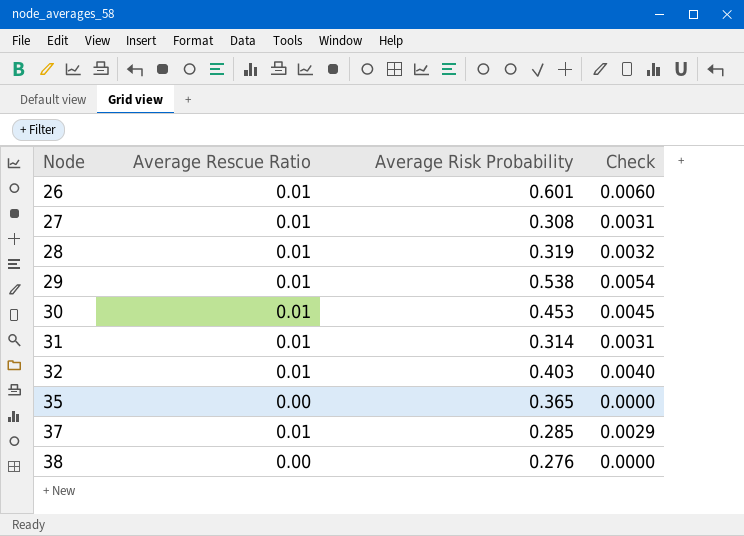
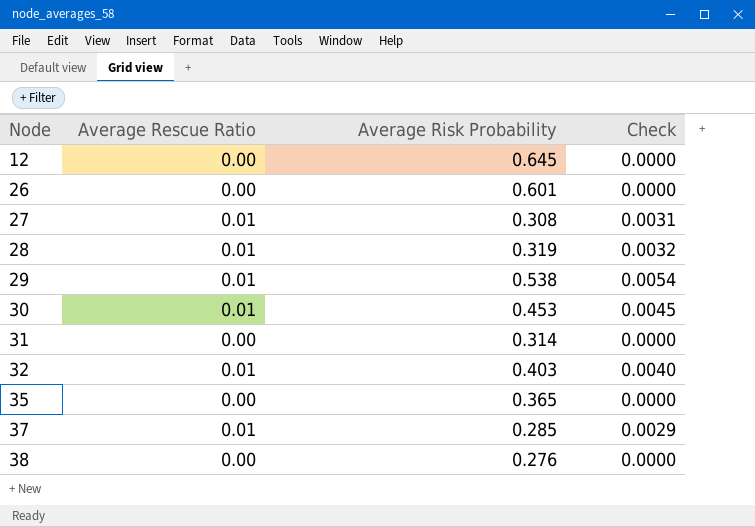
row 12: none -> 0.00 | 0.645 | 0.0000
26 | Average Rescue Ratio: 0.01 -> 0.00
26 | Check: 0.0060 -> 0.0000
31 | Average Rescue Ratio: 0.01 -> 0.00
31 | Check: 0.0031 -> 0.0000

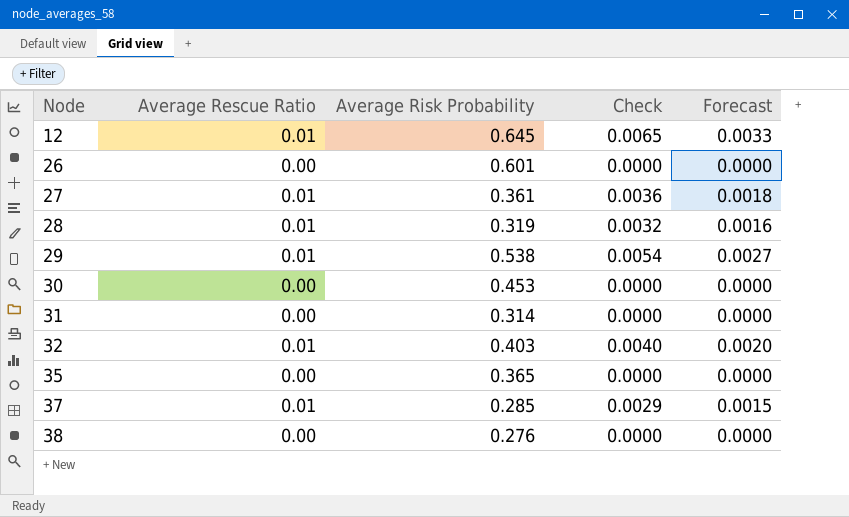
column Forecast | formula: none -> [Check] * 0.5
12 | Average Rescue Ratio: 0.00 -> 0.01
12 | Check: 0.0000 -> 0.0065
27 | Average Risk Probability: 0.308 -> 0.361
27 | Check: 0.0031 -> 0.0036
30 | Average Rescue Ratio: 0.01 -> 0.00
30 | Check: 0.0045 -> 0.0000

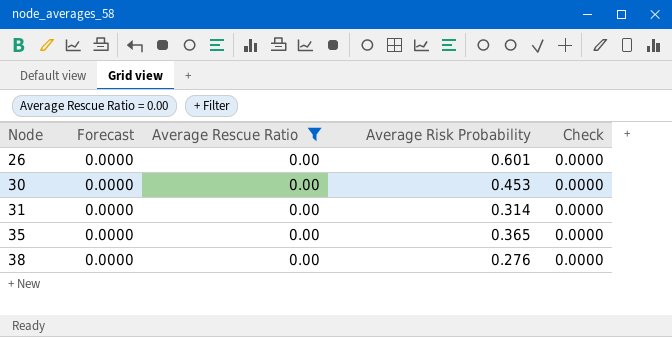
filter: none -> Average Rescue Ratio = 0.00
column Forecast | position: 5 -> 2

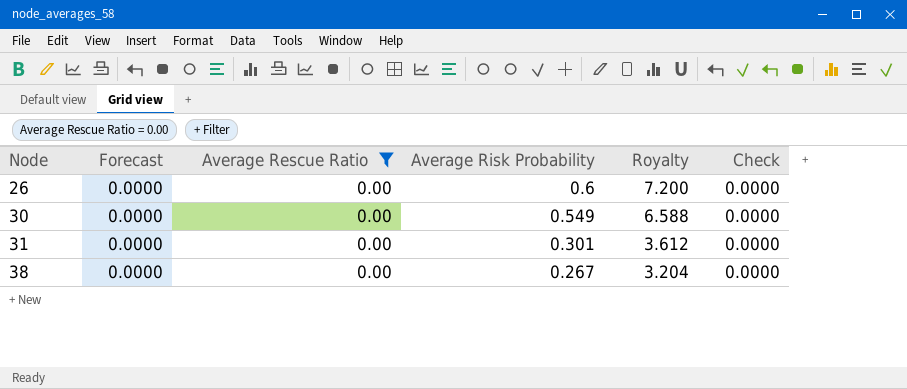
column Royalty | formula: none -> [Average Risk Probability] * 12
row 35: 0.0000 | 0.00 | 0.365 | 0.0000 -> none
26 | Average Risk Probability: 0.601 -> 0.6
30 | Average Risk Probability: 0.453 -> 0.549
31 | Average Risk Probability: 0.314 -> 0.301
38 | Average Risk Probability: 0.276 -> 0.267

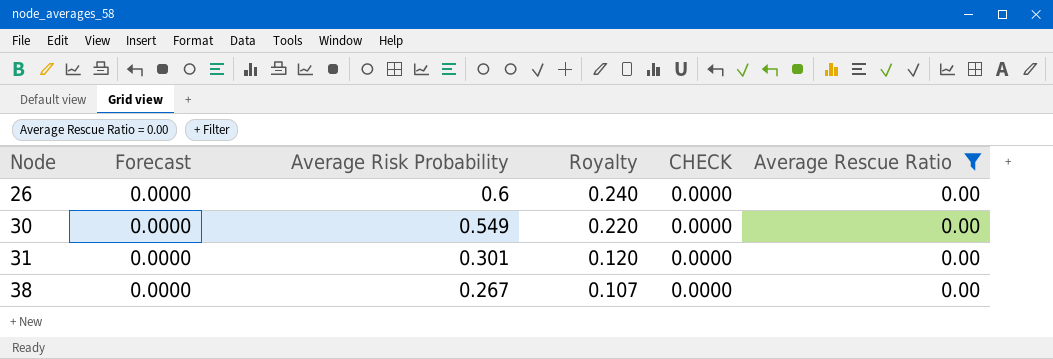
column Royalty | formula: [Average Risk Probability] * 12 -> [Average Risk Probability] * 0.4
column name: Check -> CHECK
column Average Rescue Ratio | position: 3 -> 6

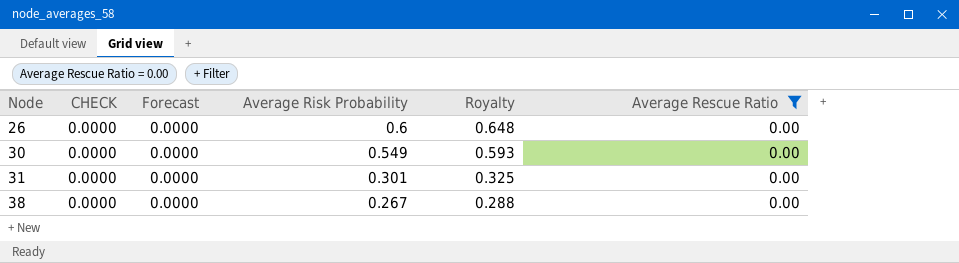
column CHECK | position: 5 -> 2
column Royalty | formula: [Average Risk Probability] * 0.4 -> [Average Risk Probability] * 1.08

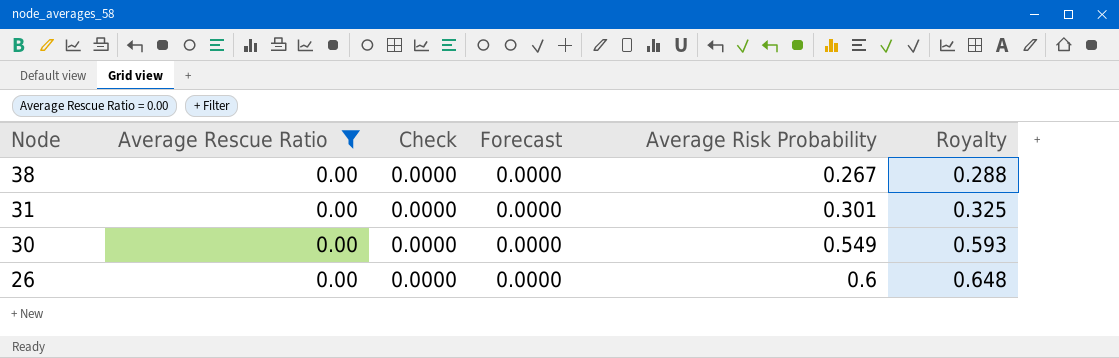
row order: Node ascending -> Node descending
column Average Rescue Ratio | position: 6 -> 2
column name: CHECK -> Check

